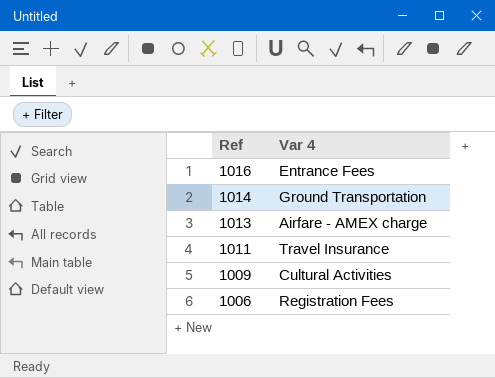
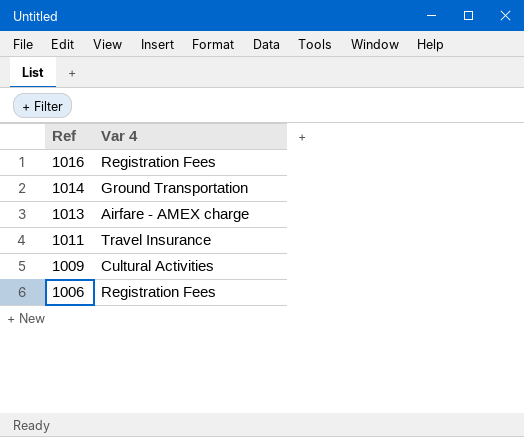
1016 | Var 4: Entrance Fees -> Registration Fees

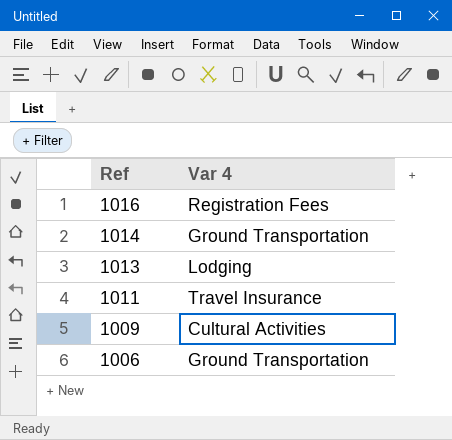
1013 | Var 4: Airfare - AMEX charge -> Lodging
1006 | Var 4: Registration Fees -> Ground Transportation

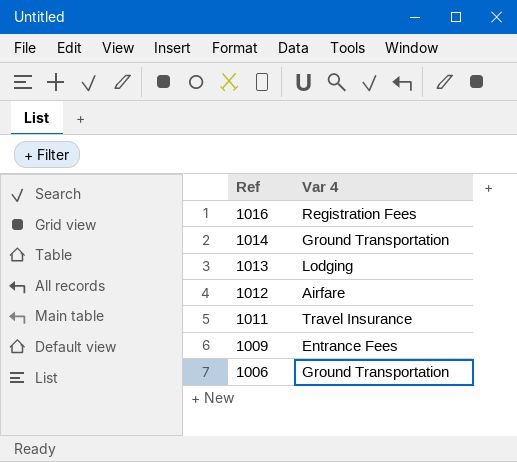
row 1012: none -> Airfare
1009 | Var 4: Cultural Activities -> Entrance Fees

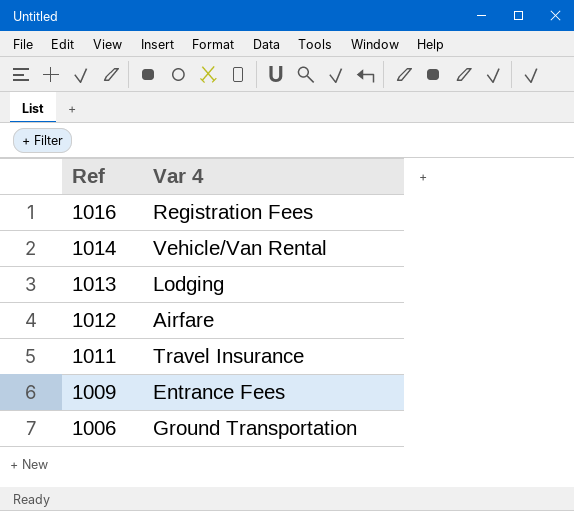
1014 | Var 4: Ground Transportation -> Vehicle/Van Rental

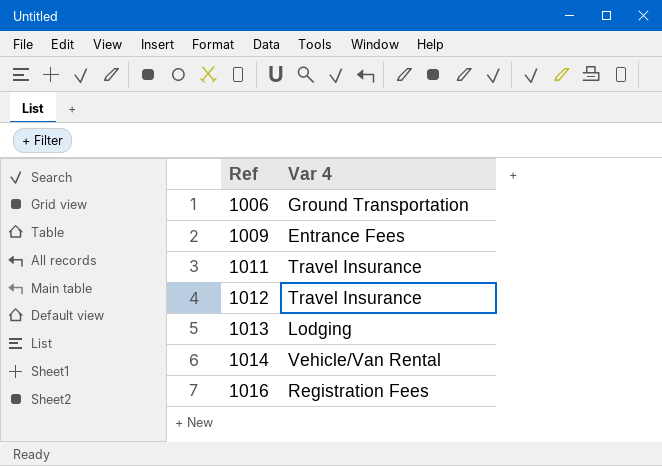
row order: Ref descending -> Ref ascending
1012 | Var 4: Airfare -> Travel Insurance

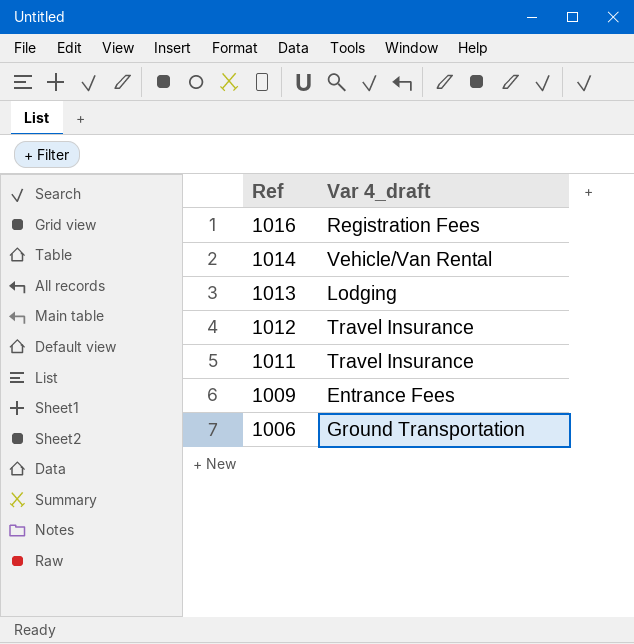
row order: Ref ascending -> Ref descending
column name: Var 4 -> Var 4_draft

